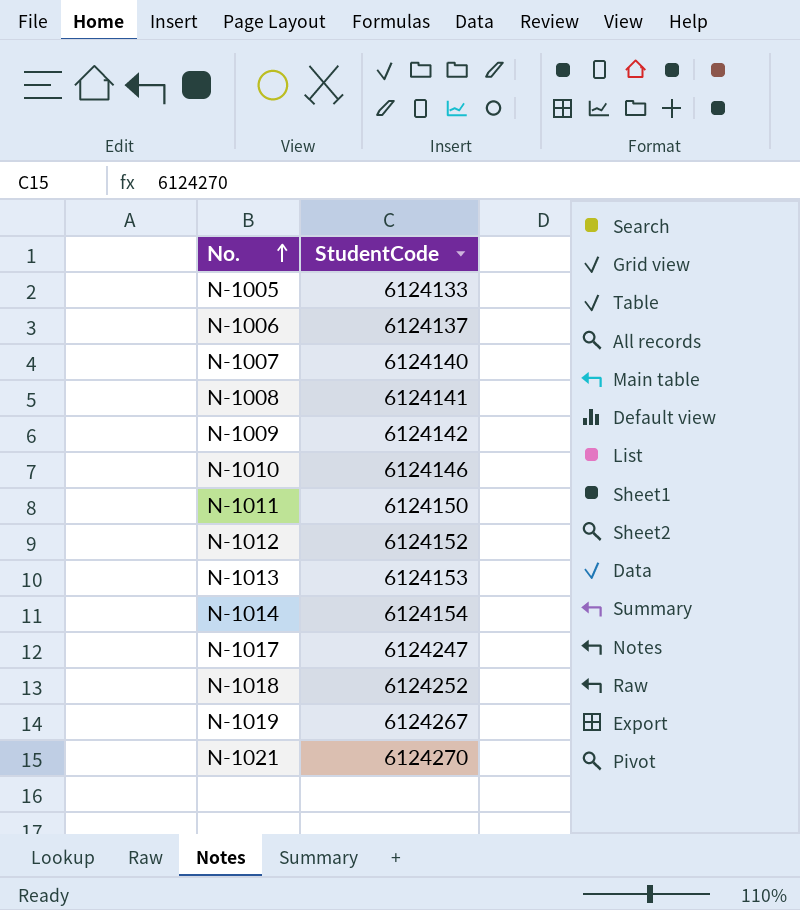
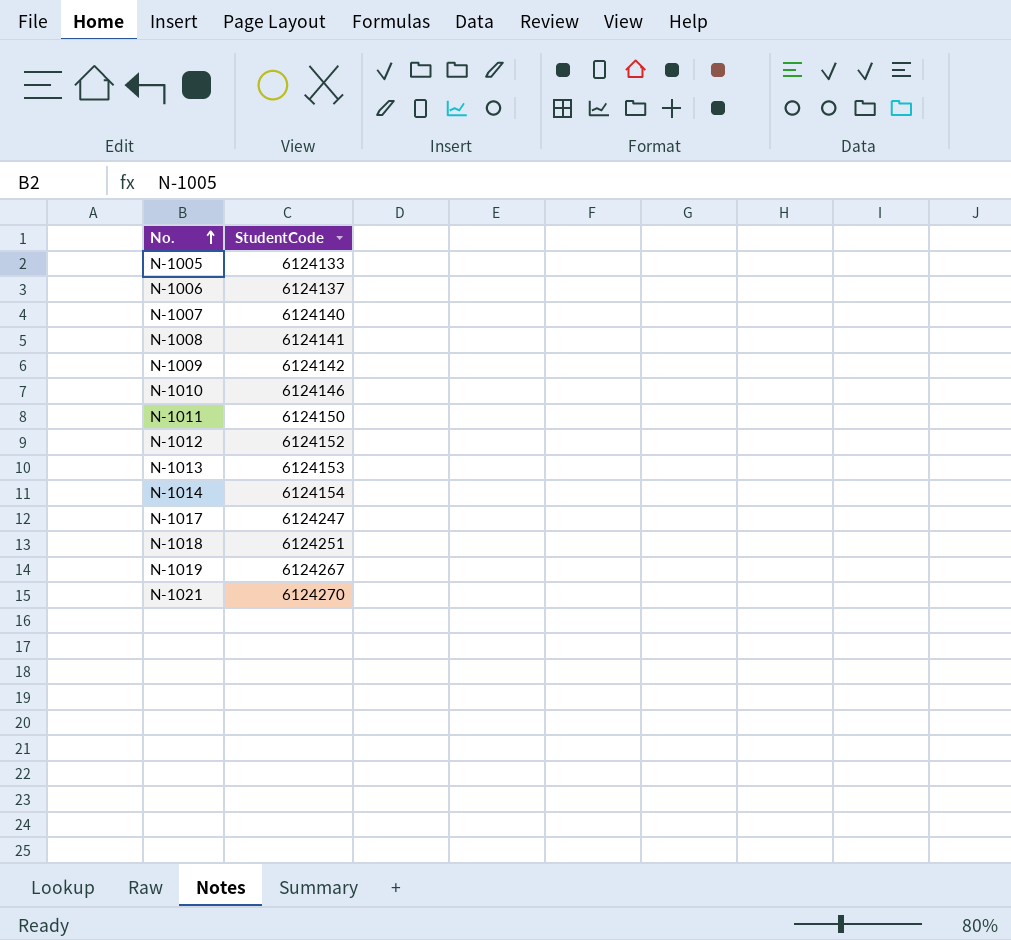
N-1018 | StudentCode: 6124252 -> 6124251

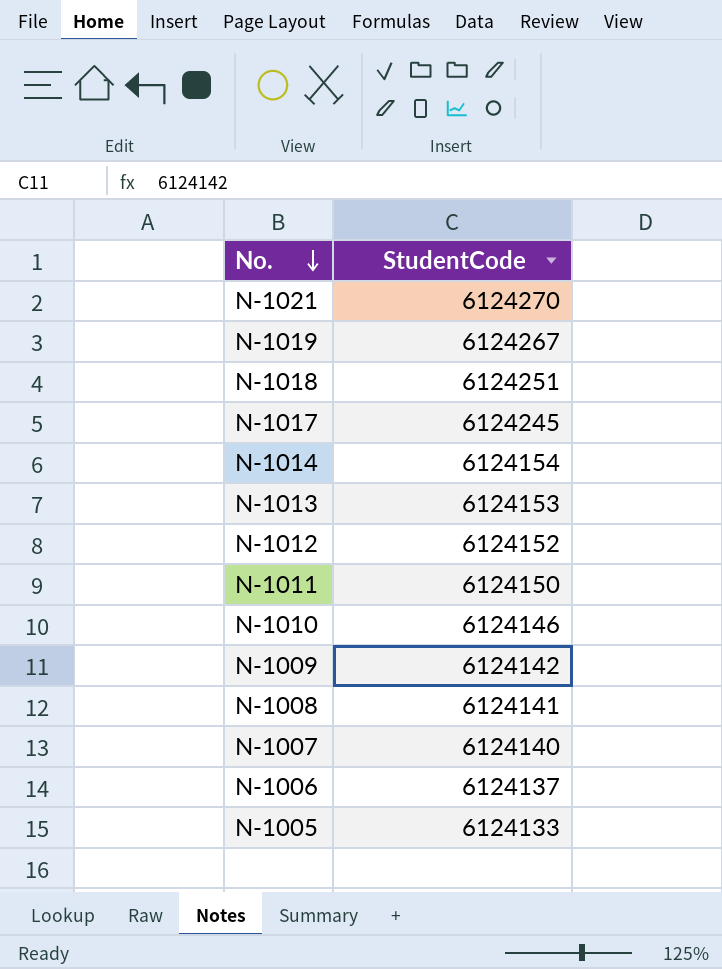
row order: No. ascending -> No. descending
N-1017 | StudentCode: 6124247 -> 6124245

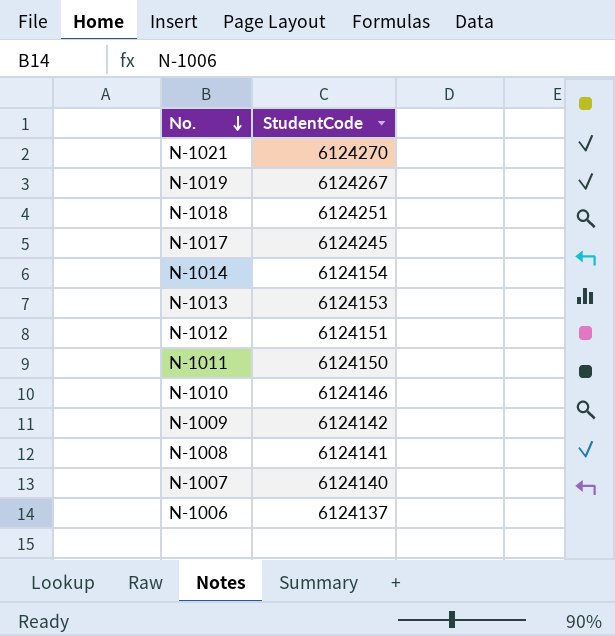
row N-1005: 6124133 -> none
N-1012 | StudentCode: 6124152 -> 6124151

